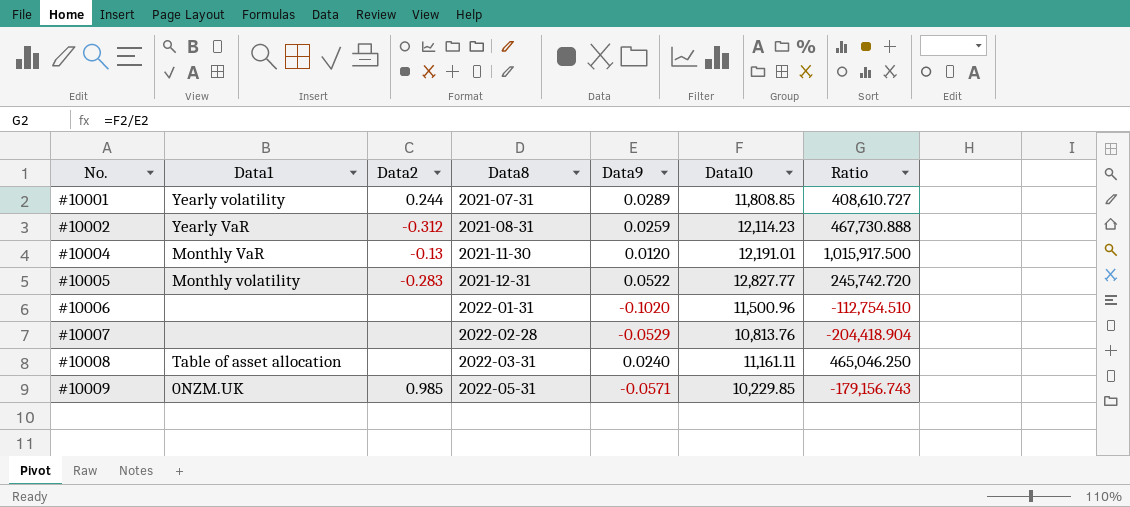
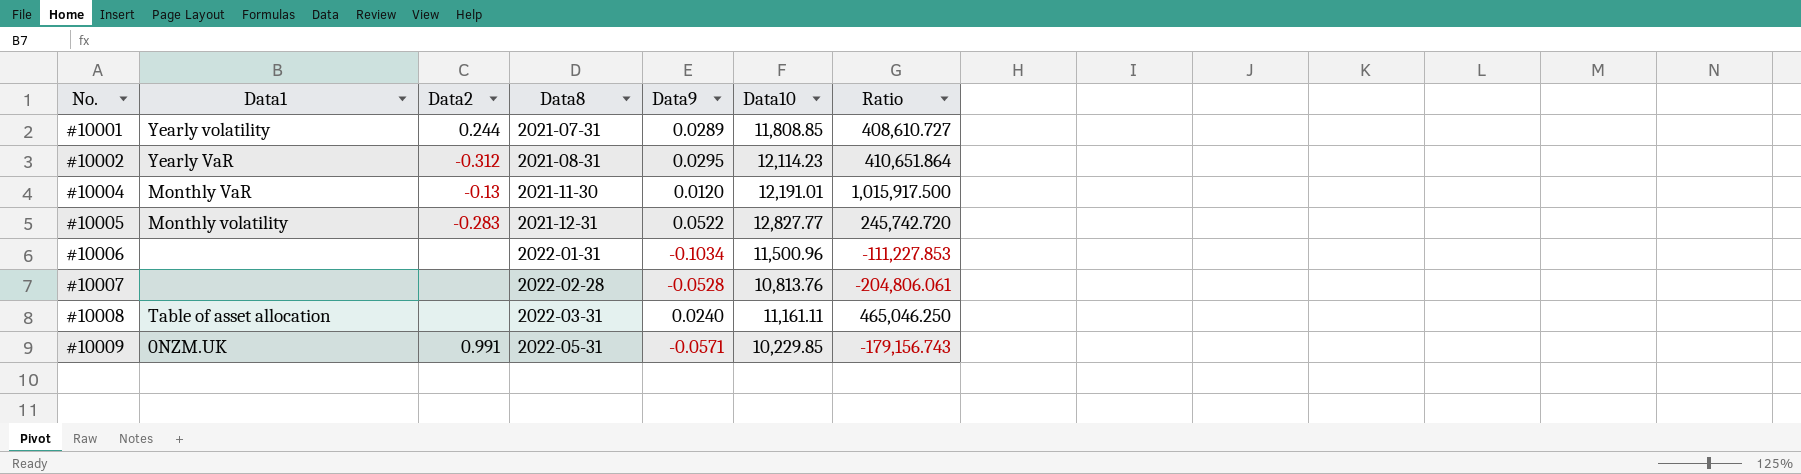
#10002 | Data9: 0.0259 -> 0.0295
#10002 | Ratio: 467,730.888 -> 410,651.864
#10006 | Data9: -0.1020 -> -0.1034
#10006 | Ratio: -112,754.510 -> -111,227.853
#10007 | Data9: -0.0529 -> -0.0528
#10007 | Ratio: -204,418.904 -> -204,806.061
#10009 | Data2: 0.985 -> 0.991

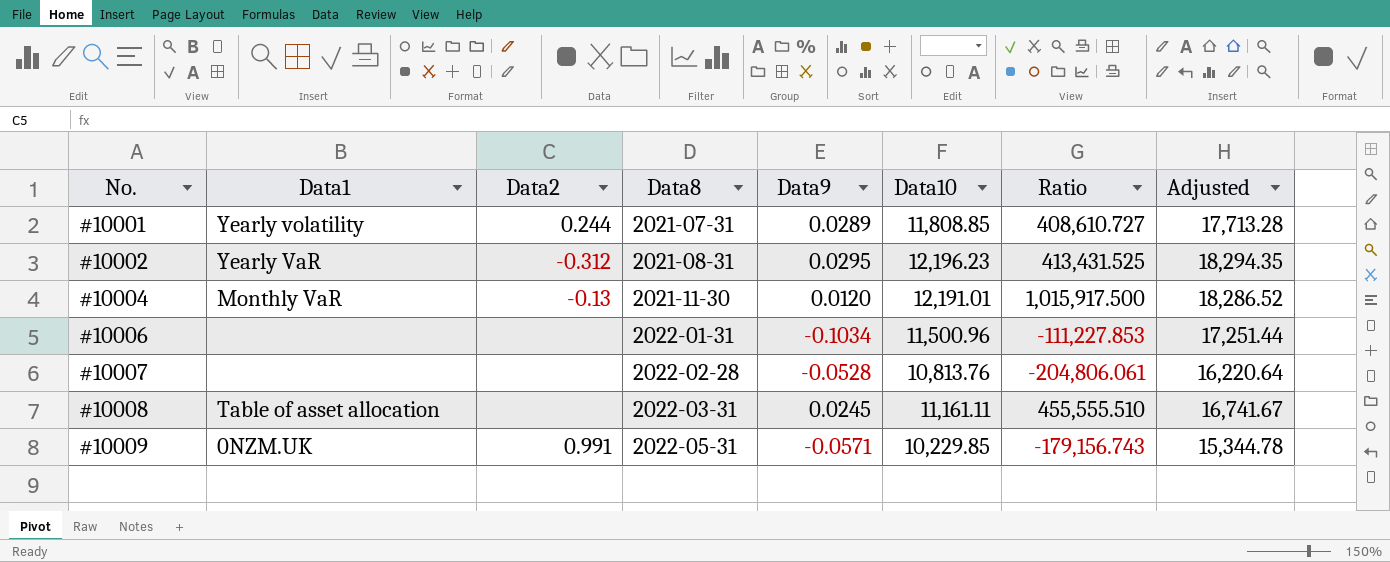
column Adjusted | formula: none -> [Data10] * 1.5
row #10005: Monthly volatility | -0.283 | 2021-12-31 | 0.0522 | 12,827.77 | 245,742.720 -> none
#10002 | Data10: 12,114.23 -> 12,196.23
#10002 | Ratio: 410,651.864 -> 413,431.525
#10008 | Data9: 0.0240 -> 0.0245
#10008 | Ratio: 465,046.250 -> 455,555.510

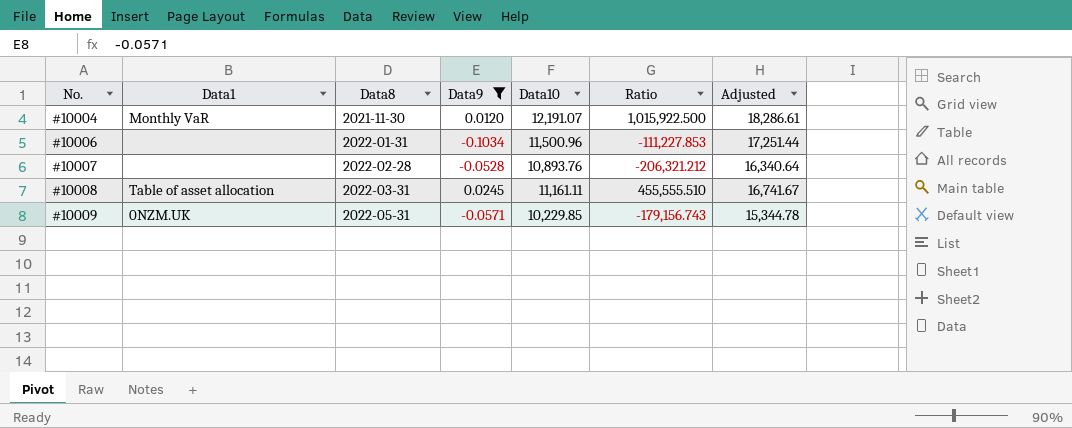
filter: none -> Data9 <= 0.0245
column Data2 | position: 3 -> none
#10004 | Data10: 12,191.01 -> 12,191.07
#10004 | Ratio: 1,015,917.500 -> 1,015,922.500
#10004 | Adjusted: 18,286.52 -> 18,286.61
#10007 | Data10: 10,813.76 -> 10,893.76
#10007 | Ratio: -204,806.061 -> -206,321.212
#10007 | Adjusted: 16,220.64 -> 16,340.64

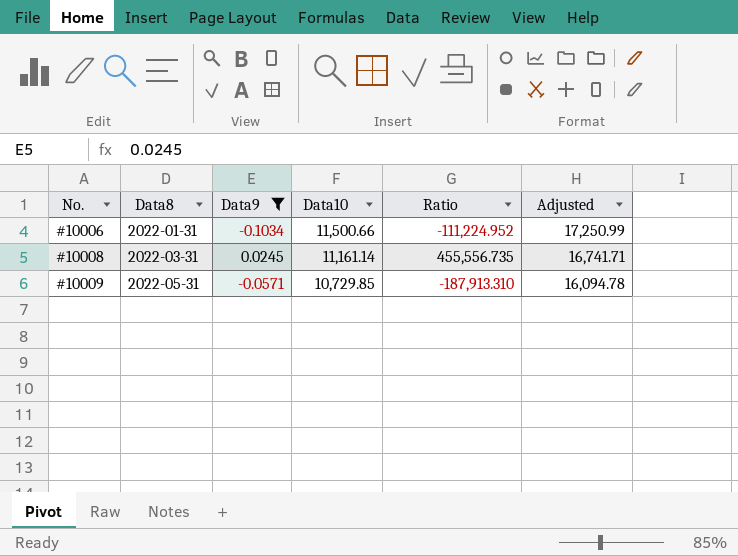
column Data1 | position: 2 -> none
row #10004: Monthly VaR | 2021-11-30 | 0.0120 | 12,191.07 | 1,015,922.500 | 18,286.61 -> none
row #10007: none | 2022-02-28 | -0.0528 | 10,893.76 | -206,321.212 | 16,340.64 -> none
#10006 | Data10: 11,500.96 -> 11,500.66
#10006 | Ratio: -111,227.853 -> -111,224.952
#10006 | Adjusted: 17,251.44 -> 17,250.99
#10008 | Data10: 11,161.11 -> 11,161.14
#10008 | Ratio: 455,555.510 -> 455,556.735
#10008 | Adjusted: 16,741.67 -> 16,741.71
#10009 | Data10: 10,229.85 -> 10,729.85
#10009 | Ratio: -179,156.743 -> -187,913.310
#10009 | Adjusted: 15,344.78 -> 16,094.78

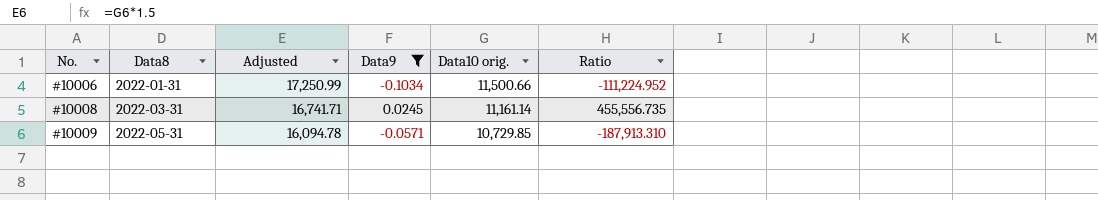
column Adjusted | position: 6 -> 3
column name: Data10 -> Data10 orig.

